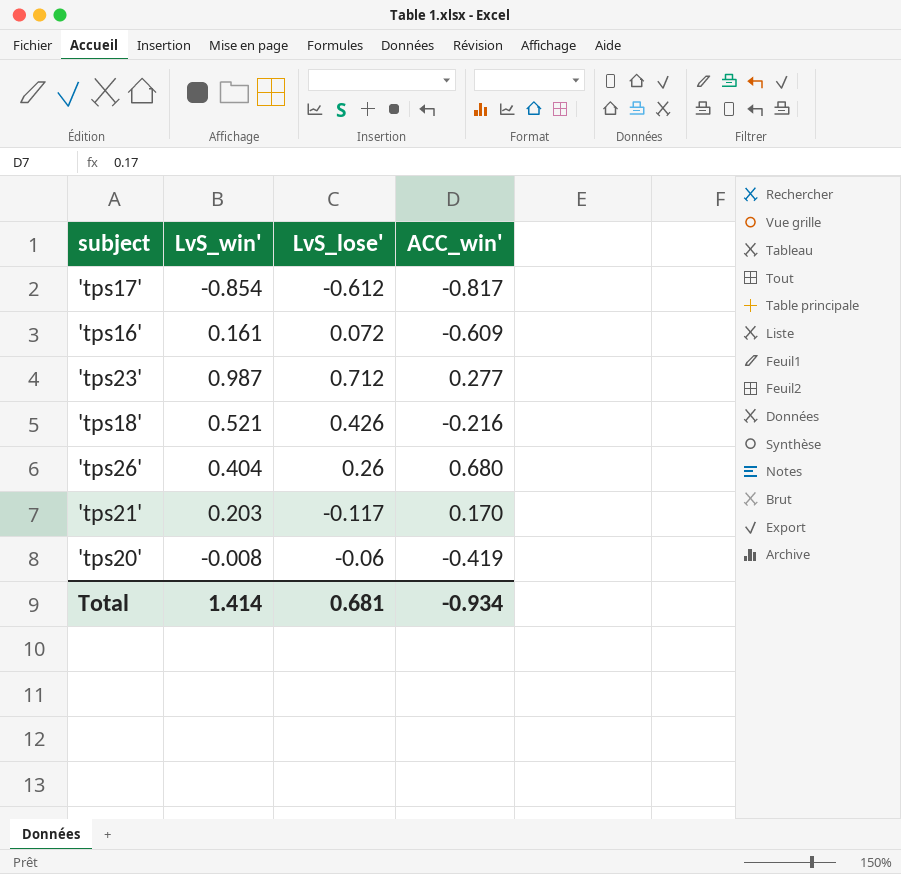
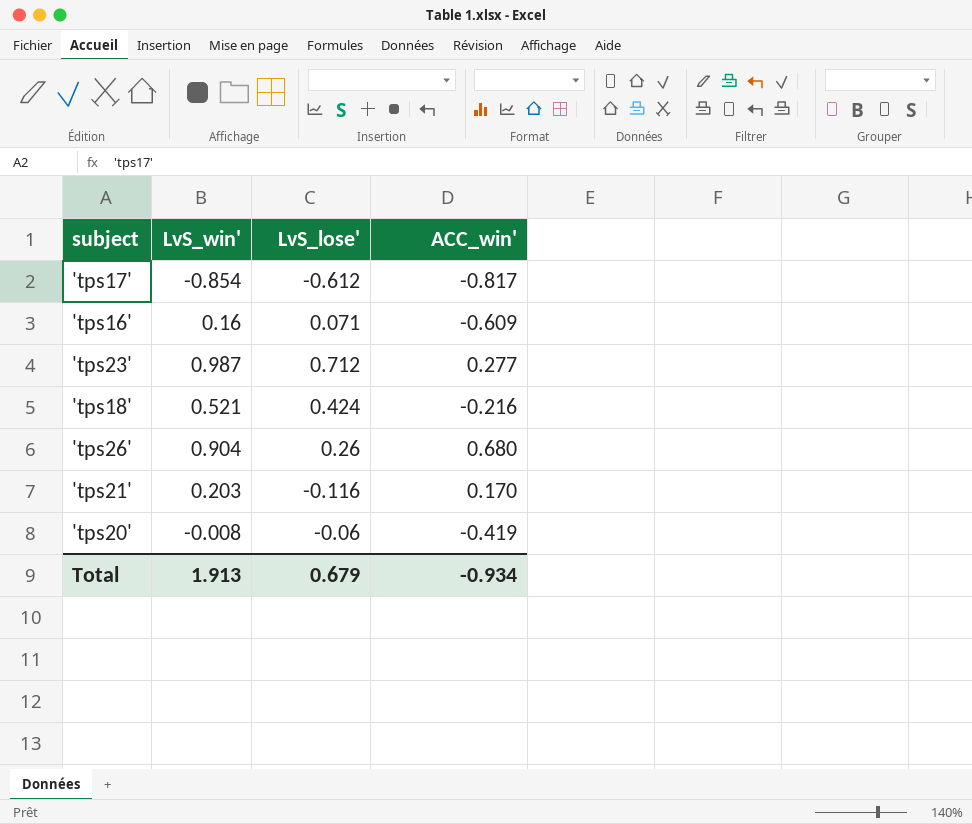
'tps16' | LvS_win': 0.161 -> 0.16
'tps16' | LvS_lose': 0.072 -> 0.071
'tps18' | LvS_lose': 0.426 -> 0.424
'tps26' | LvS_win': 0.404 -> 0.904
'tps21' | LvS_lose': -0.117 -> -0.116
Total | LvS_win': 1.414 -> 1.913
Total | LvS_lose': 0.681 -> 0.679

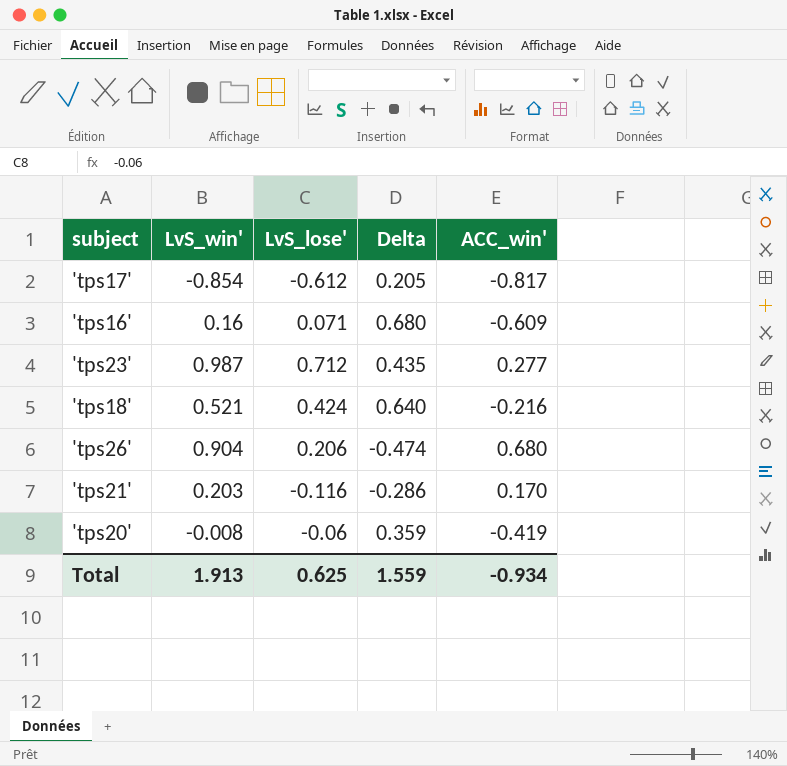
column Delta | formula: none -> [LvS_lose'] - [ACC_win']
'tps26' | LvS_lose': 0.26 -> 0.206
Total | LvS_lose': 0.679 -> 0.625

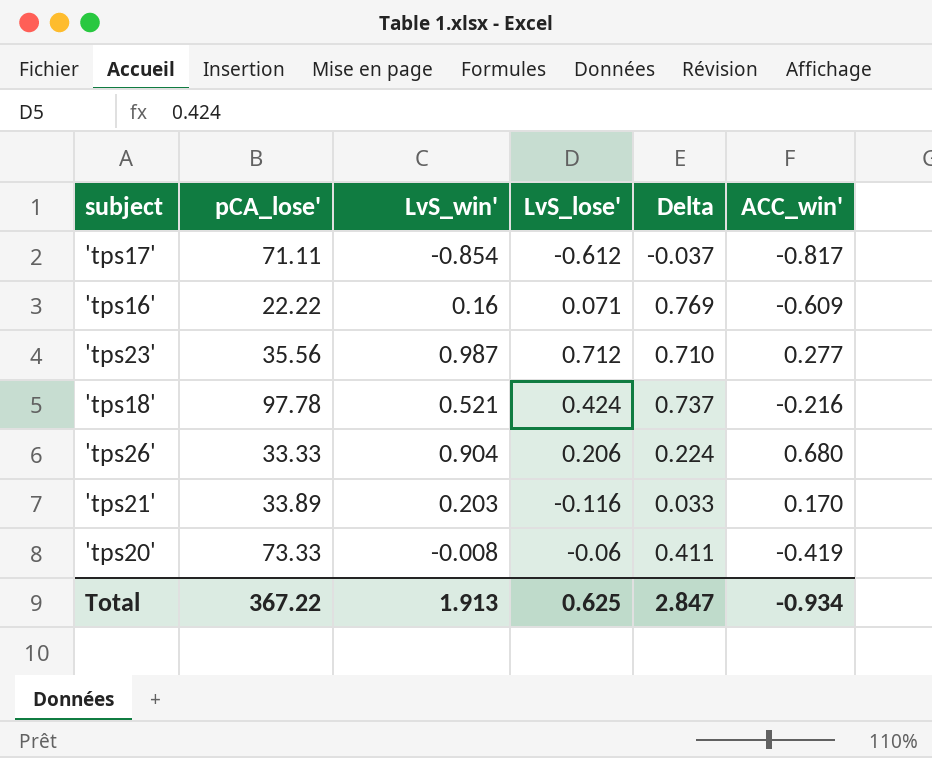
column pCA_lose' | position: none -> 2
column Delta | formula: [LvS_lose'] - [ACC_win'] -> [LvS_win'] - [ACC_win']
Total | Delta: 1.559 -> 2.847

